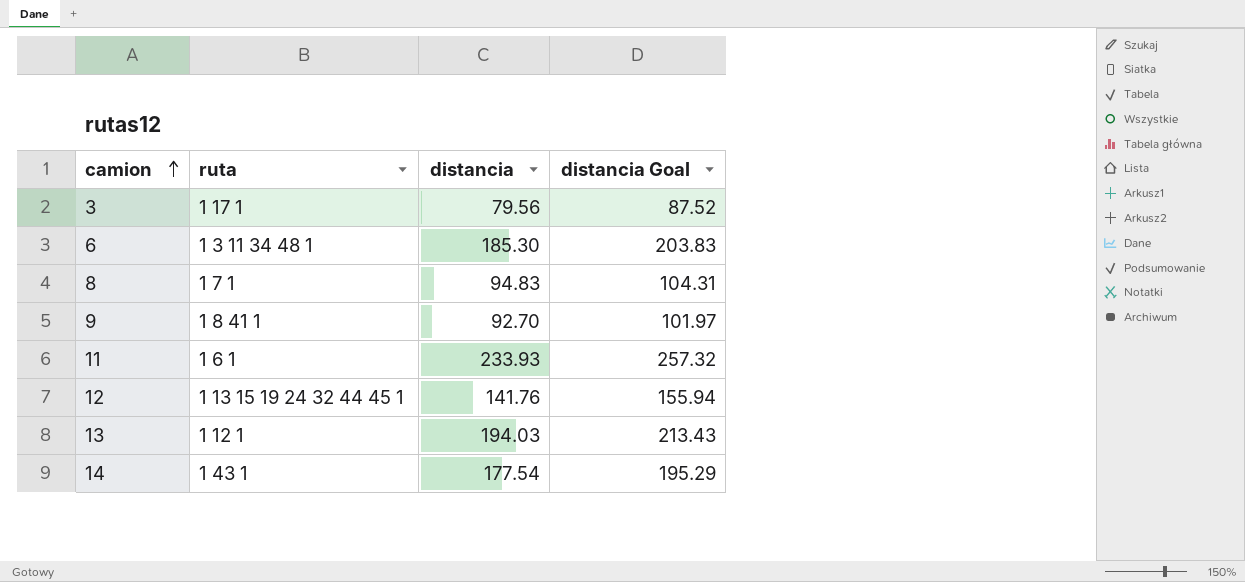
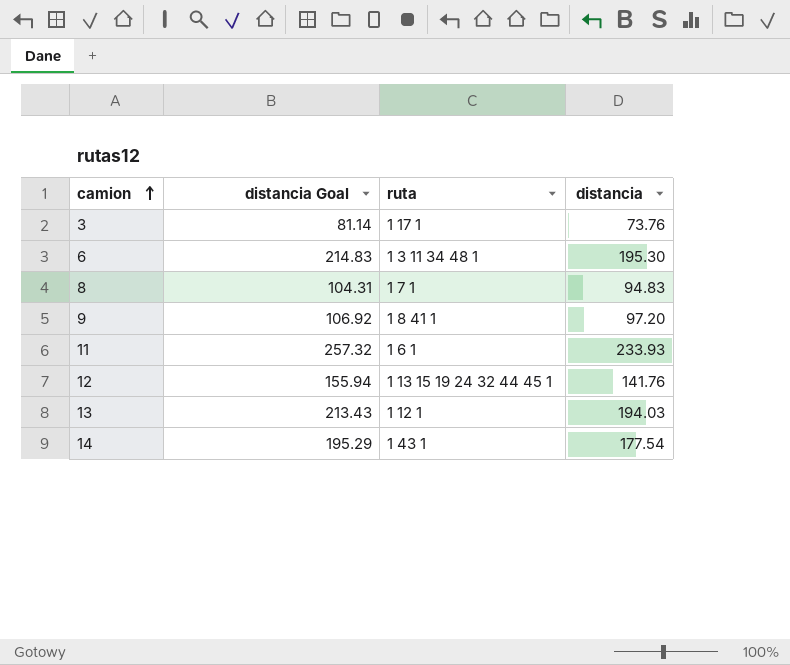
column distancia Goal | position: 4 -> 2
3 | distancia Goal: 87.52 -> 81.14
3 | distancia: 79.56 -> 73.76
6 | distancia Goal: 203.83 -> 214.83
6 | distancia: 185.30 -> 195.30
9 | distancia Goal: 101.97 -> 106.92
9 | distancia: 92.70 -> 97.20

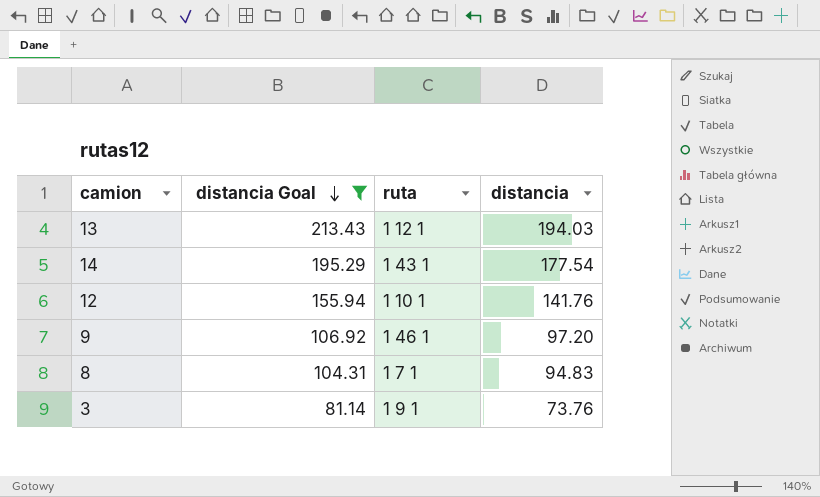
filter: none -> distancia Goal <= 213.43
row order: camion ascending -> distancia Goal descending
12 | ruta: 1 13 15 19 24 32 44 45 1 -> 1 10 1
9 | ruta: 1 8 41 1 -> 1 46 1
3 | ruta: 1 17 1 -> 1 9 1

